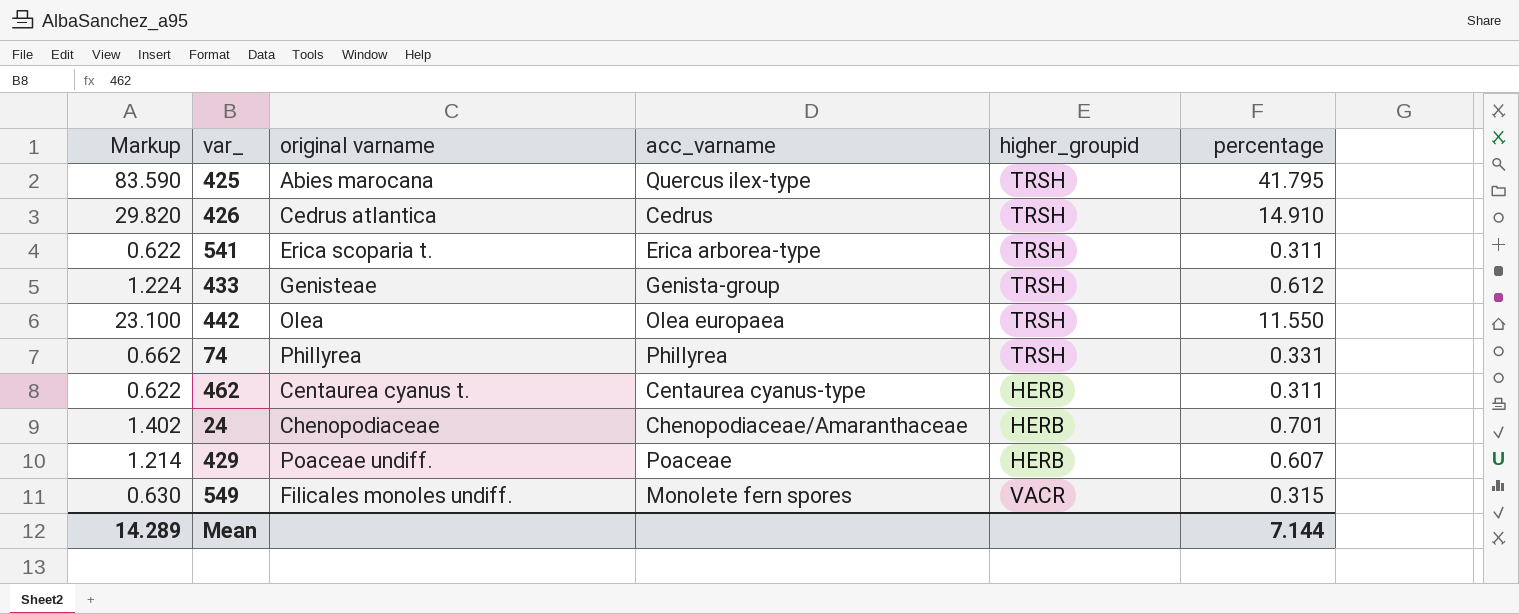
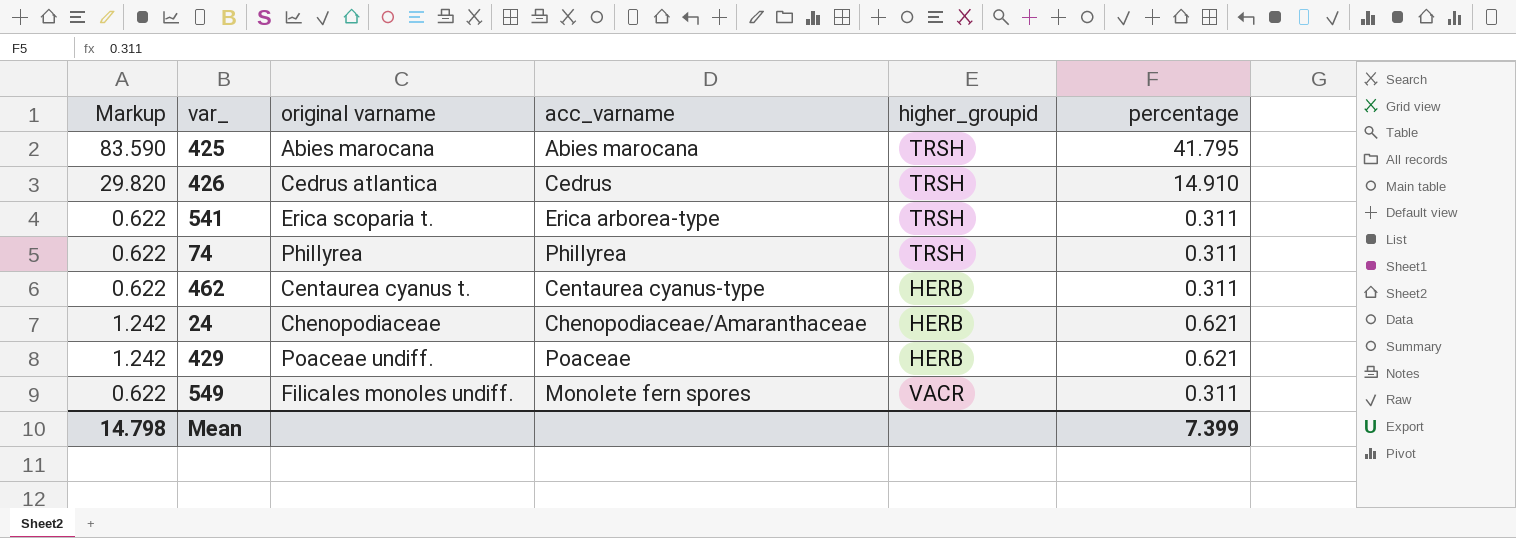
row 433: 1.224 | Genisteae | Genista-group | TRSH | 0.612 -> none
row 442: 23.100 | Olea | Olea europaea | TRSH | 11.550 -> none
425 | acc_varname: Quercus ilex-type -> Abies marocana
74 | Markup: 0.662 -> 0.622
74 | percentage: 0.331 -> 0.311
24 | Markup: 1.402 -> 1.242
24 | percentage: 0.701 -> 0.621
429 | Markup: 1.214 -> 1.242
429 | percentage: 0.607 -> 0.621
549 | Markup: 0.630 -> 0.622
549 | percentage: 0.315 -> 0.311
Mean | Markup: 14.289 -> 14.798
Mean | percentage: 7.144 -> 7.399

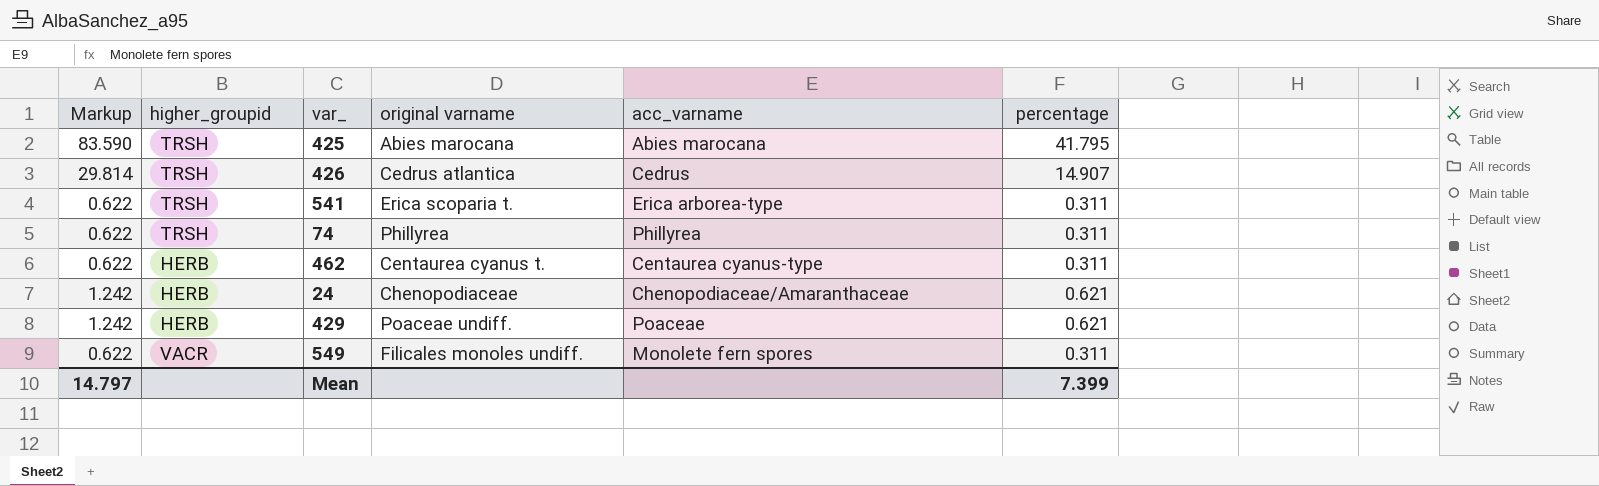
column higher_groupid | position: 5 -> 2
426 | Markup: 29.820 -> 29.814
426 | percentage: 14.910 -> 14.907
Mean | Markup: 14.798 -> 14.797

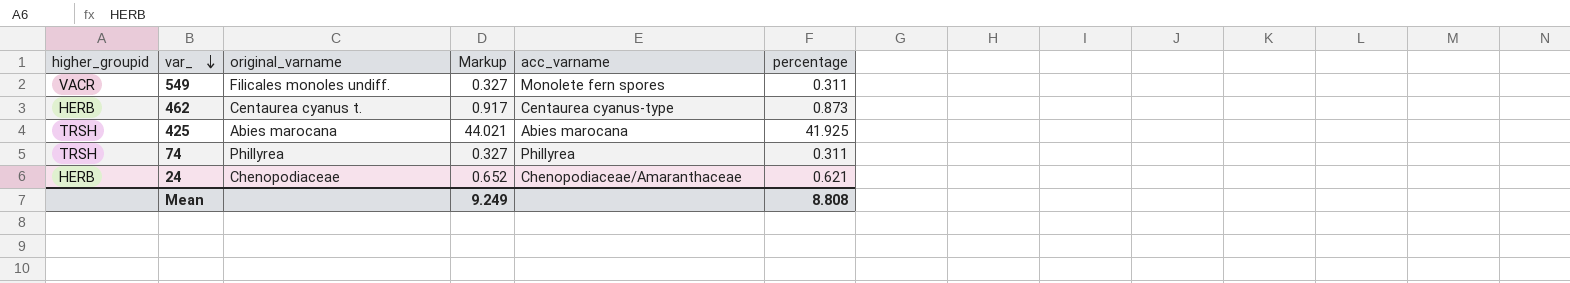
row order: none -> var_ descending
column name: original varname -> original_varname
column Markup | formula: [percentage] * 2 -> [percentage] * 1.05
column Markup | position: 1 -> 4
row 426: 29.814 | TRSH | Cedrus atlantica | Cedrus | 14.907 -> none
row 541: 0.622 | TRSH | Erica scoparia t. | Erica arborea-type | 0.311 -> none
row 429: 1.242 | HERB | Poaceae undiff. | Poaceae | 0.621 -> none
462 | percentage: 0.311 -> 0.873
425 | percentage: 41.795 -> 41.925
Mean | Markup: 14.797 -> 9.249
Mean | percentage: 7.399 -> 8.808

